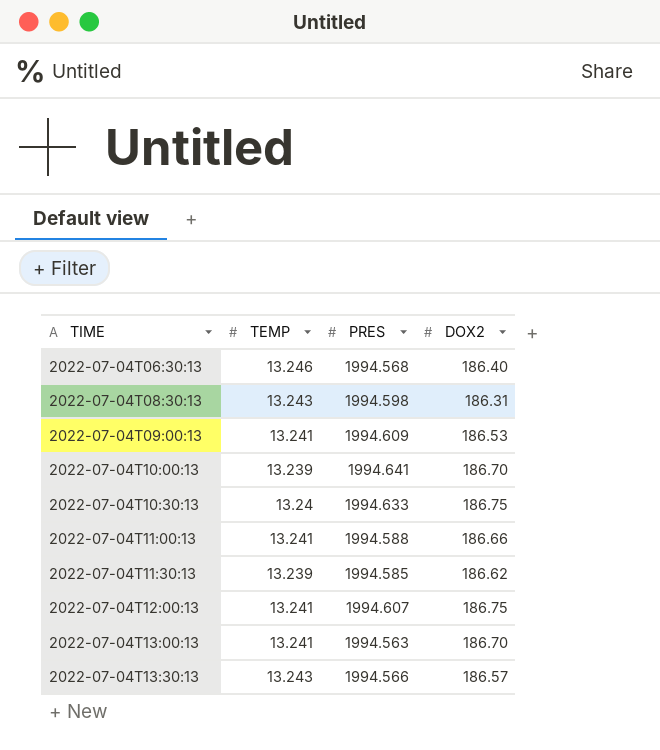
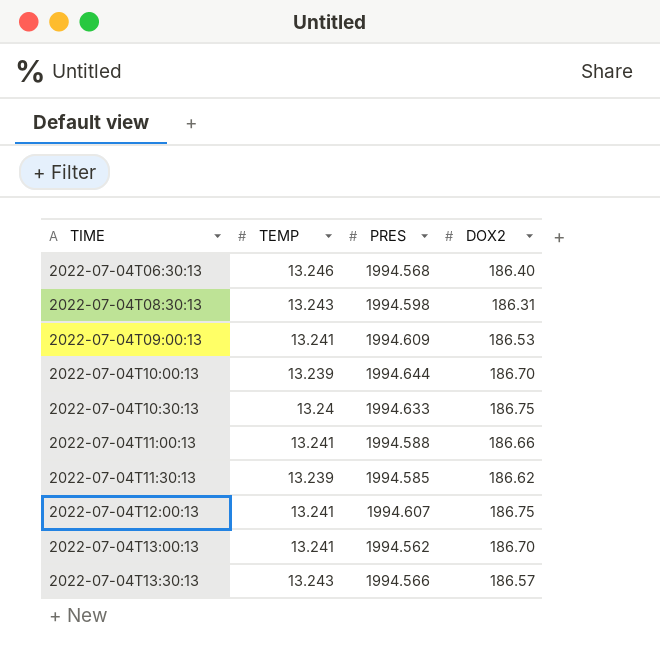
2022-07-04T10:00:13 | PRES: 1994.641 -> 1994.644
2022-07-04T13:00:13 | PRES: 1994.563 -> 1994.562

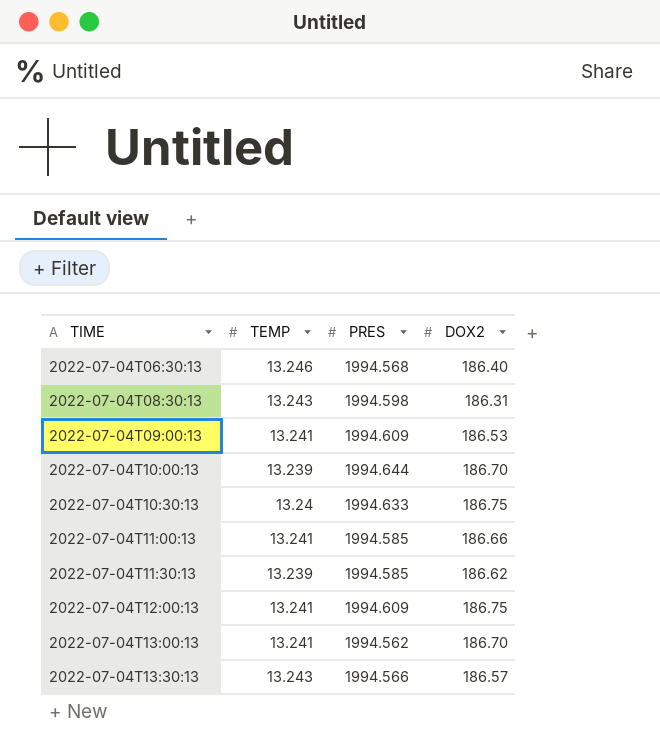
2022-07-04T11:00:13 | PRES: 1994.588 -> 1994.585
2022-07-04T12:00:13 | PRES: 1994.607 -> 1994.609

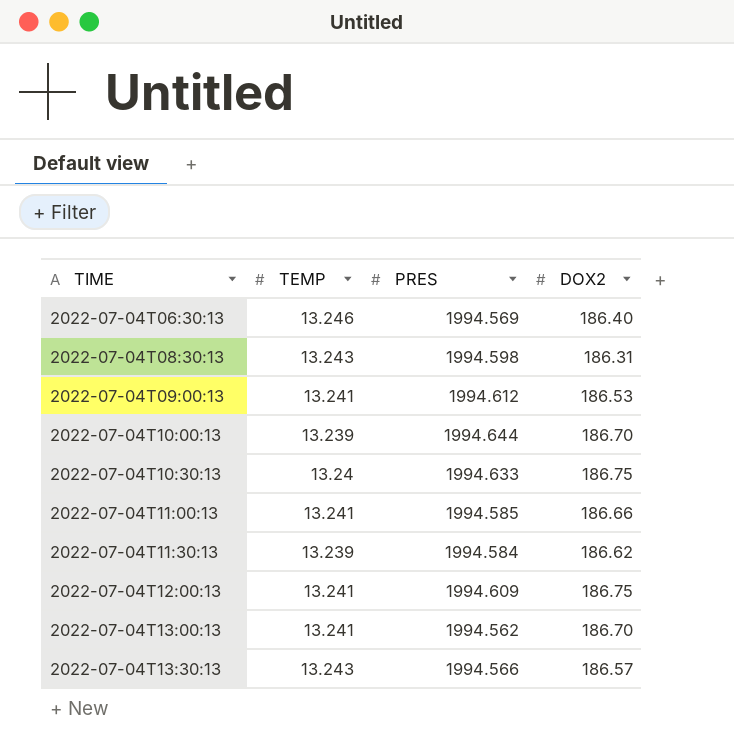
2022-07-04T06:30:13 | PRES: 1994.568 -> 1994.569
2022-07-04T09:00:13 | PRES: 1994.609 -> 1994.612
2022-07-04T11:30:13 | PRES: 1994.585 -> 1994.584

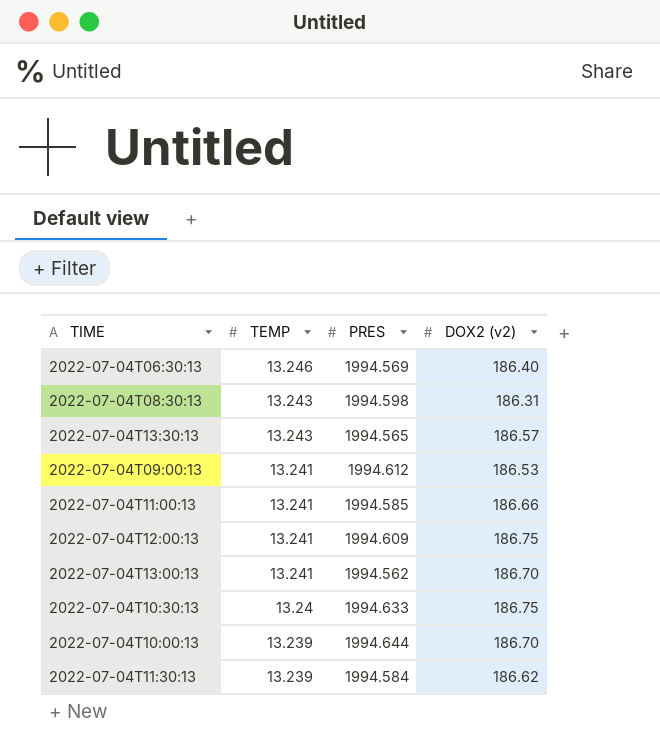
row order: TIME ascending -> TEMP descending
column name: DOX2 -> DOX2 (v2)
2022-07-04T13:30:13 | PRES: 1994.566 -> 1994.565

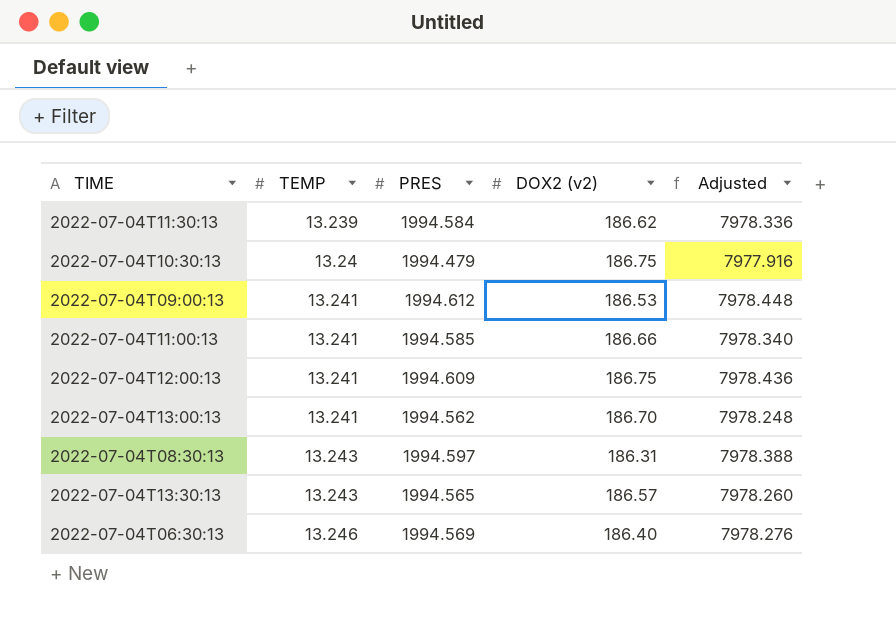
row order: TEMP descending -> TEMP ascending
column Adjusted | formula: none -> [PRES] * 4
row 2022-07-04T10:00:13: 13.239 | 1994.644 | 186.70 -> none
2022-07-04T10:30:13 | PRES: 1994.633 -> 1994.479
2022-07-04T08:30:13 | PRES: 1994.598 -> 1994.597

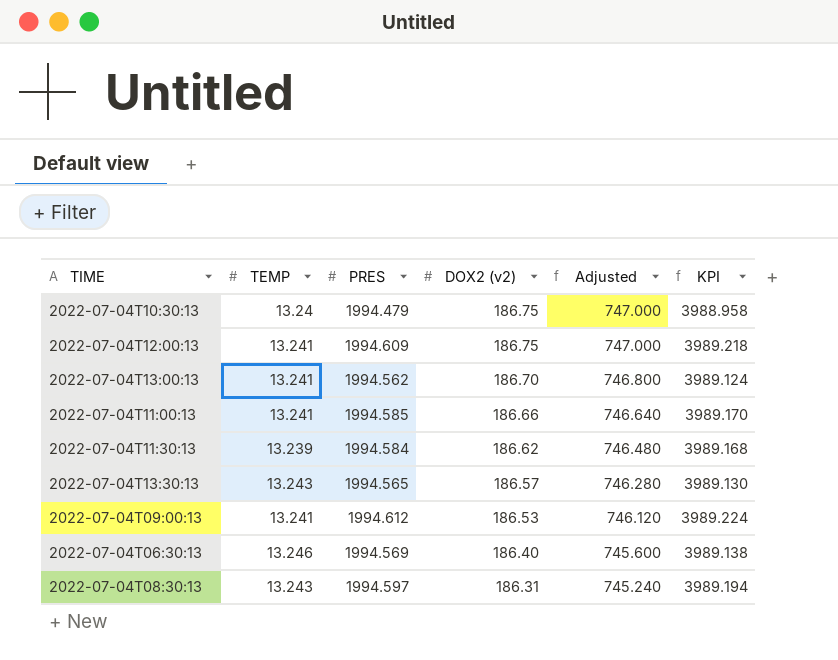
row order: TEMP ascending -> DOX2 (v2) descending
column Adjusted | formula: [PRES] * 4 -> [DOX2 (v2)] * 4
column KPI | formula: none -> [PRES] * 2

